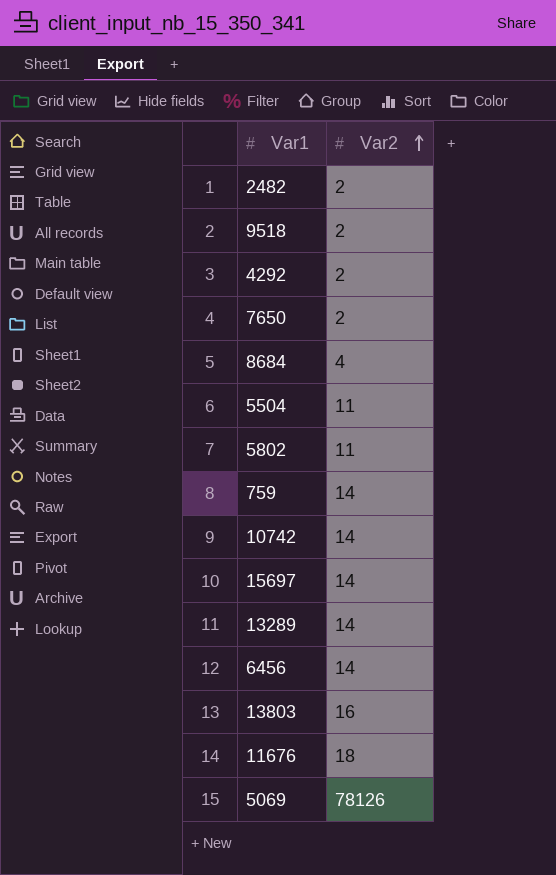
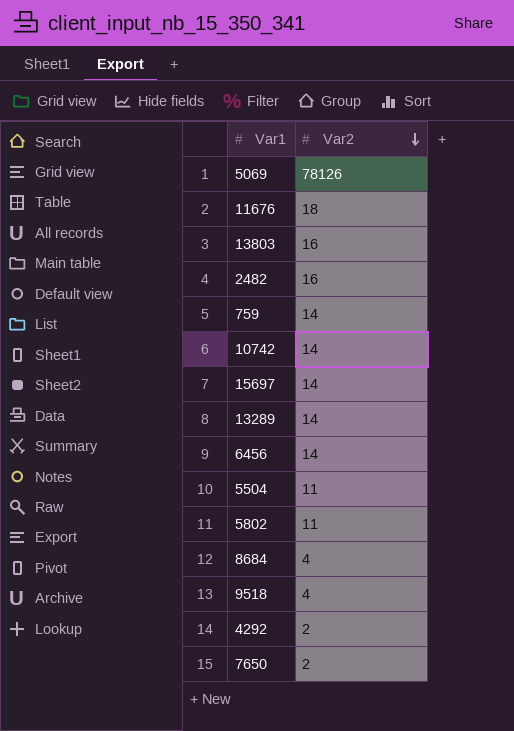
row order: Var2 ascending -> Var2 descending
2482 | Var2: 2 -> 16
9518 | Var2: 2 -> 4

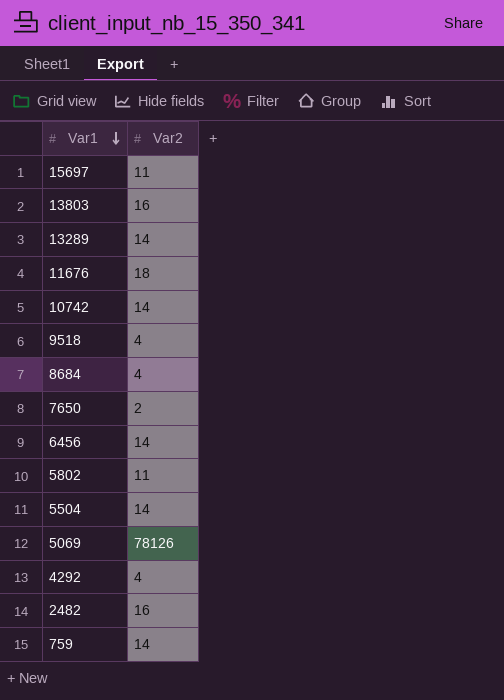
row order: Var2 descending -> Var1 descending
15697 | Var2: 14 -> 11
5504 | Var2: 11 -> 14
4292 | Var2: 2 -> 4

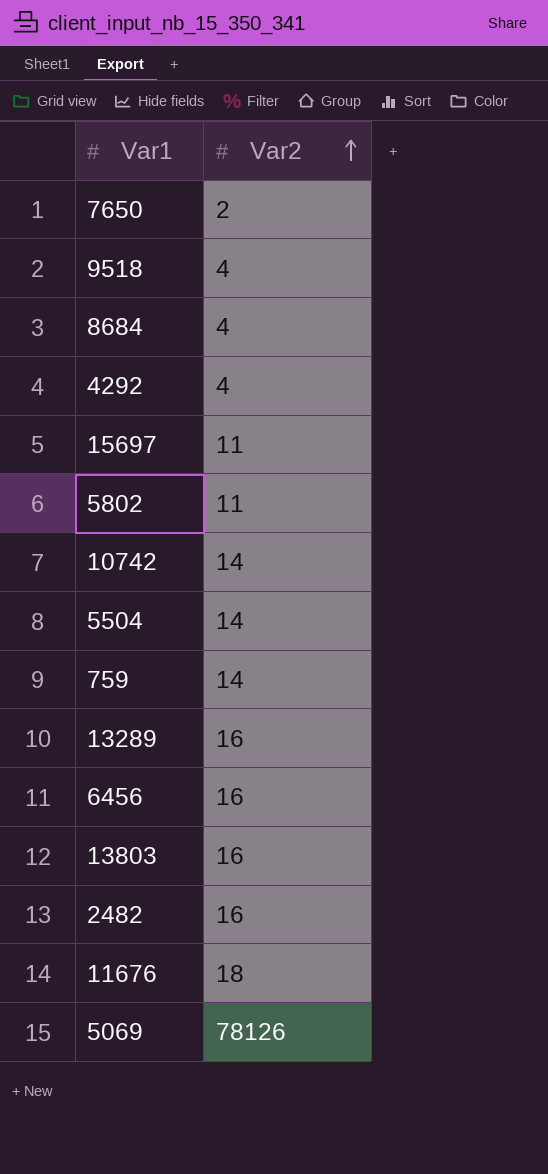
row order: Var1 descending -> Var2 ascending
13289 | Var2: 14 -> 16
6456 | Var2: 14 -> 16

